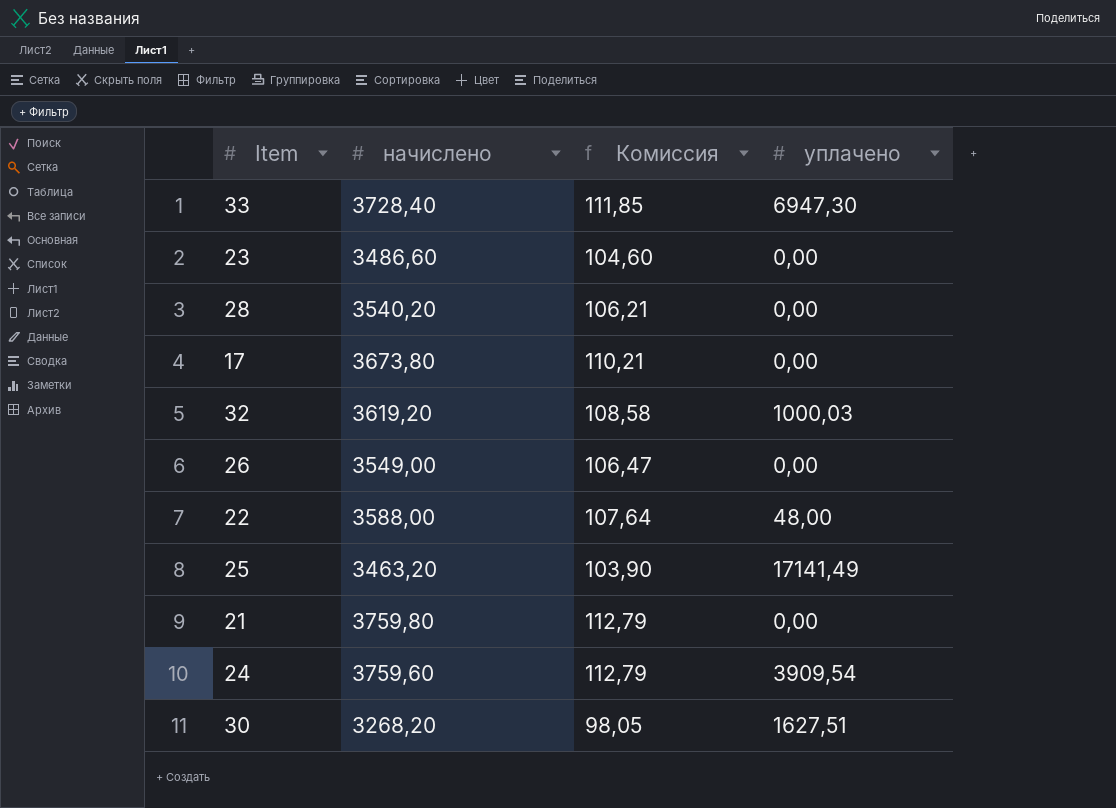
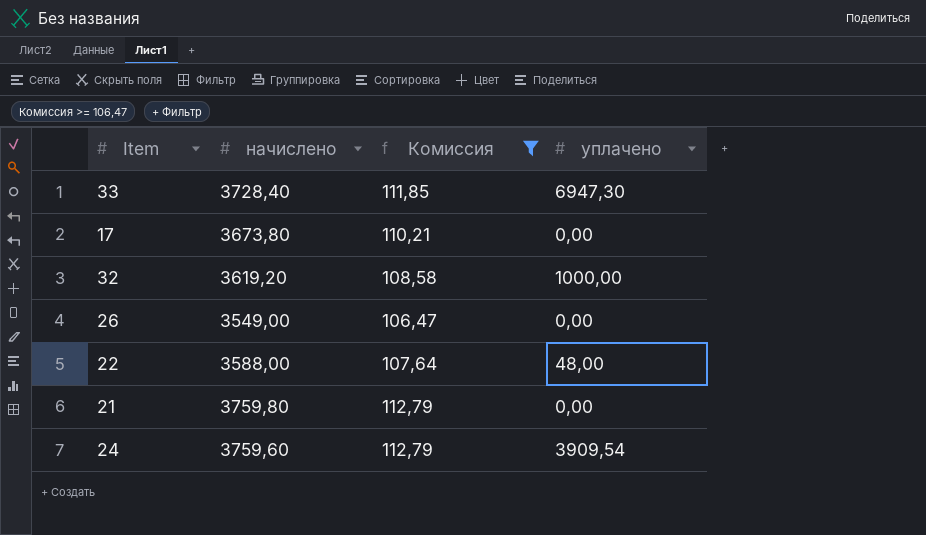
filter: none -> Комиссия >= 106,47
32 | уплачено: 1000,03 -> 1000,00

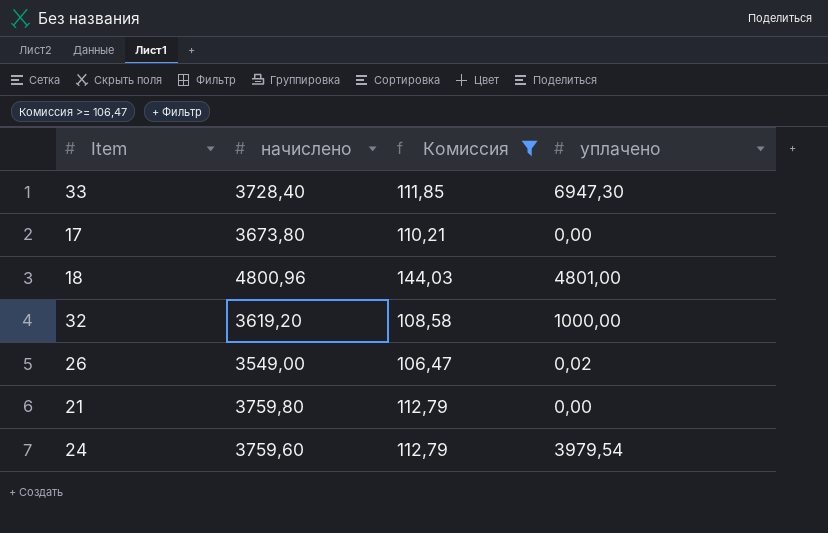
row 22: 3588,00 | 107,64 | 48,00 -> none
row 18: none -> 4800,96 | 144,03 | 4801,00
26 | уплачено: 0,00 -> 0,02
24 | уплачено: 3909,54 -> 3979,54

